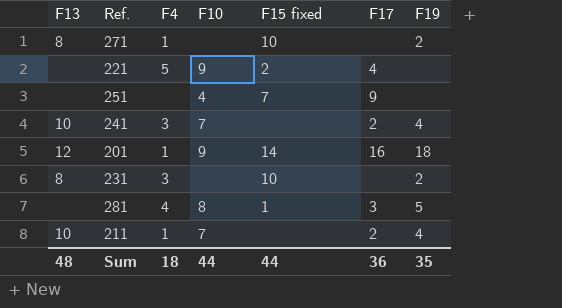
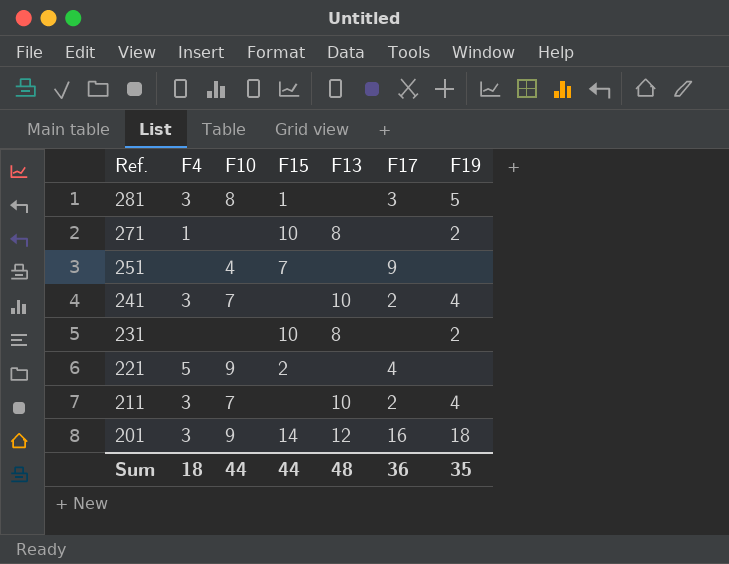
row order: none -> Ref. descending
column name: F15 fixed -> F15
column F13 | position: 1 -> 5
281 | F4: 4 -> 3
231 | F4: 3 -> none
211 | F4: 1 -> 3
201 | F4: 1 -> 3

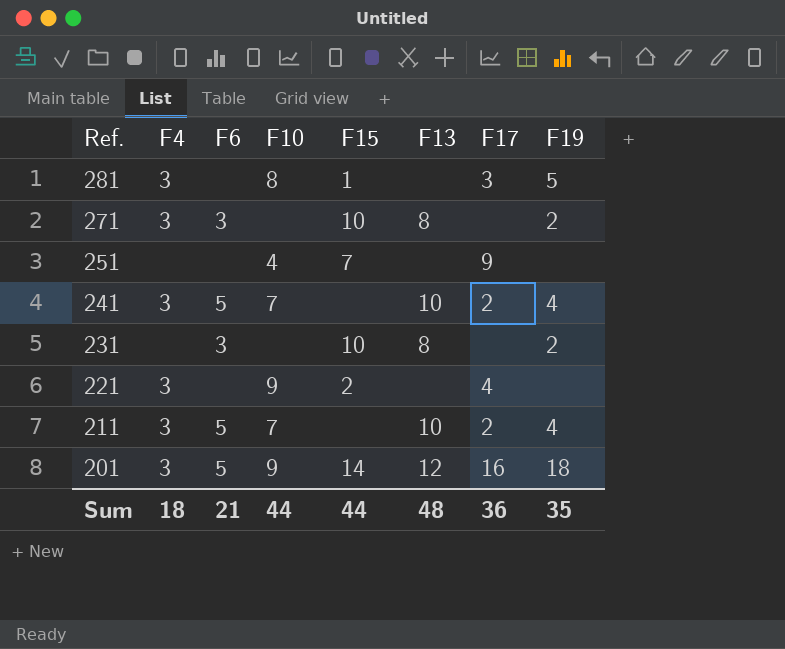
column F6 | position: none -> 3
271 | F4: 1 -> 3
221 | F4: 5 -> 3

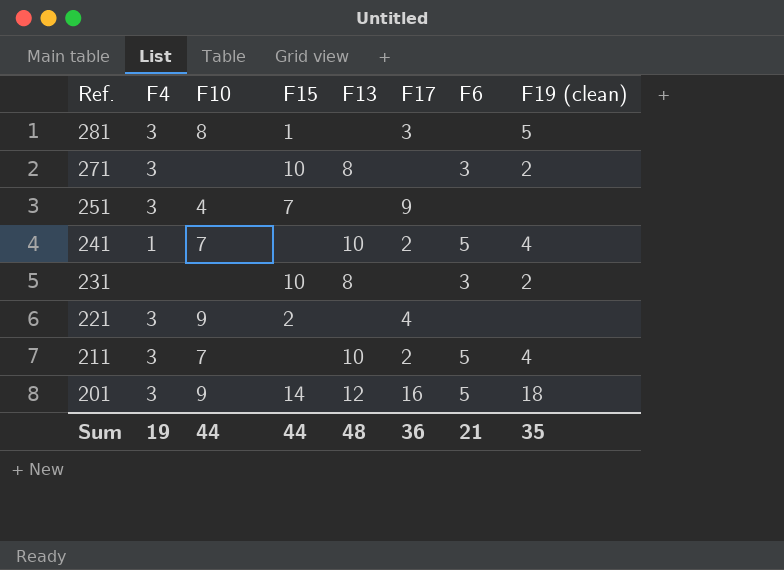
column F6 | position: 3 -> 7
column name: F19 -> F19 (clean)
251 | F4: none -> 3
241 | F4: 3 -> 1
Sum | F4: 18 -> 19

